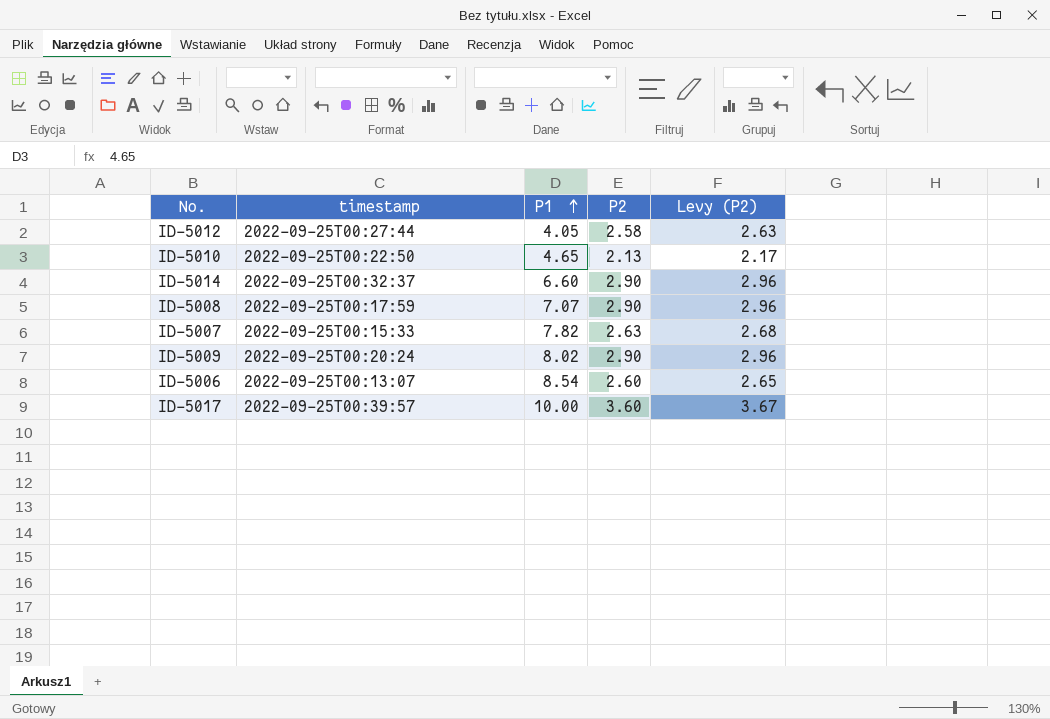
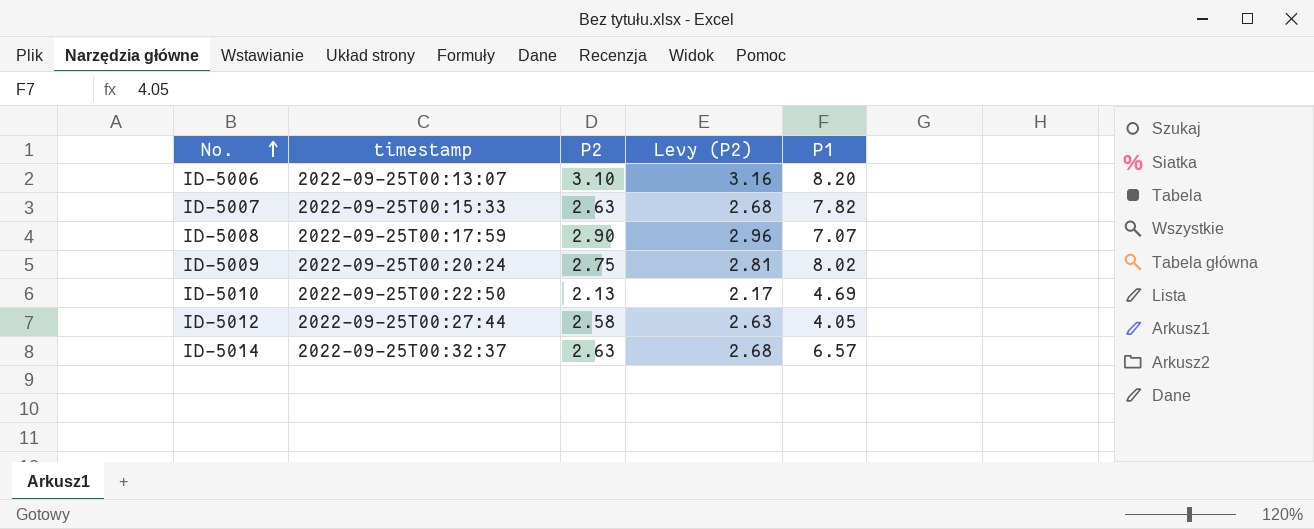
row order: P1 ascending -> No. ascending
column P1 | position: 3 -> 5
row ID-5017: 2022-09-25T00:39:57 | 10.00 | 3.60 | 3.67 -> none
ID-5006 | P2: 2.60 -> 3.10
ID-5006 | Levy (P2): 2.65 -> 3.16
ID-5006 | P1: 8.54 -> 8.20
ID-5009 | P2: 2.90 -> 2.75
ID-5009 | Levy (P2): 2.96 -> 2.81
ID-5010 | P1: 4.65 -> 4.69
ID-5014 | P2: 2.90 -> 2.63
ID-5014 | Levy (P2): 2.96 -> 2.68
ID-5014 | P1: 6.60 -> 6.57

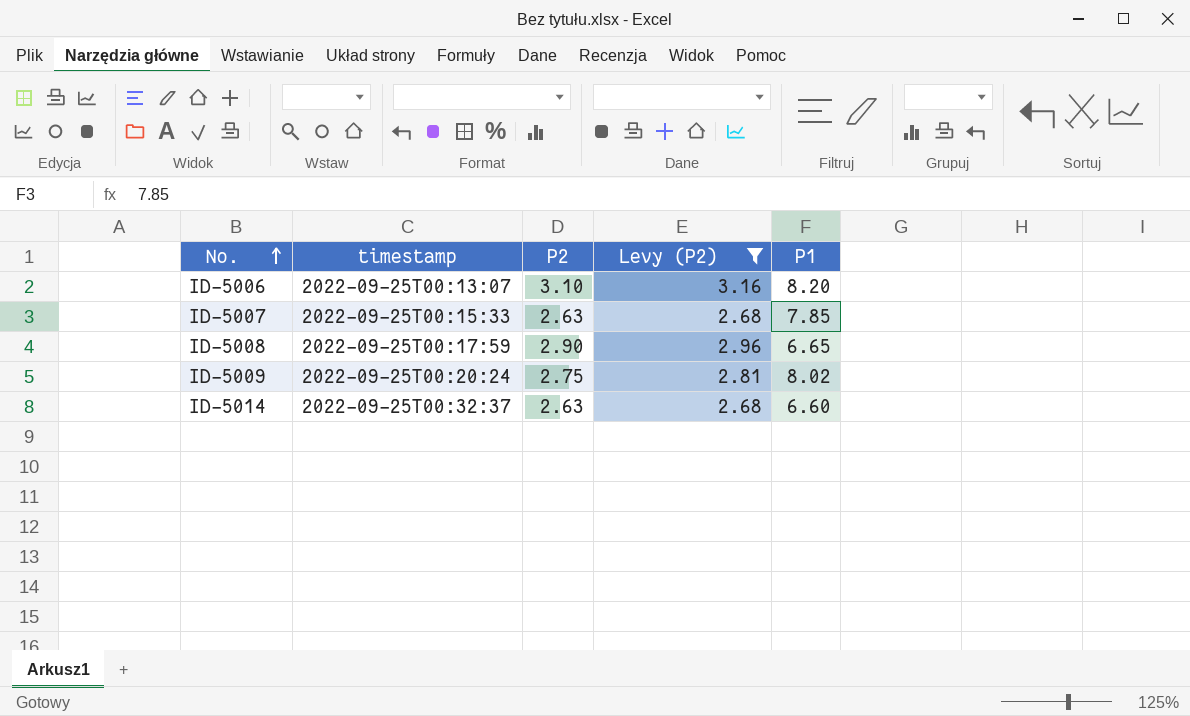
filter: none -> Levy (P2) >= 2.68
ID-5007 | P1: 7.82 -> 7.85
ID-5008 | P1: 7.07 -> 6.65
ID-5014 | P1: 6.57 -> 6.60

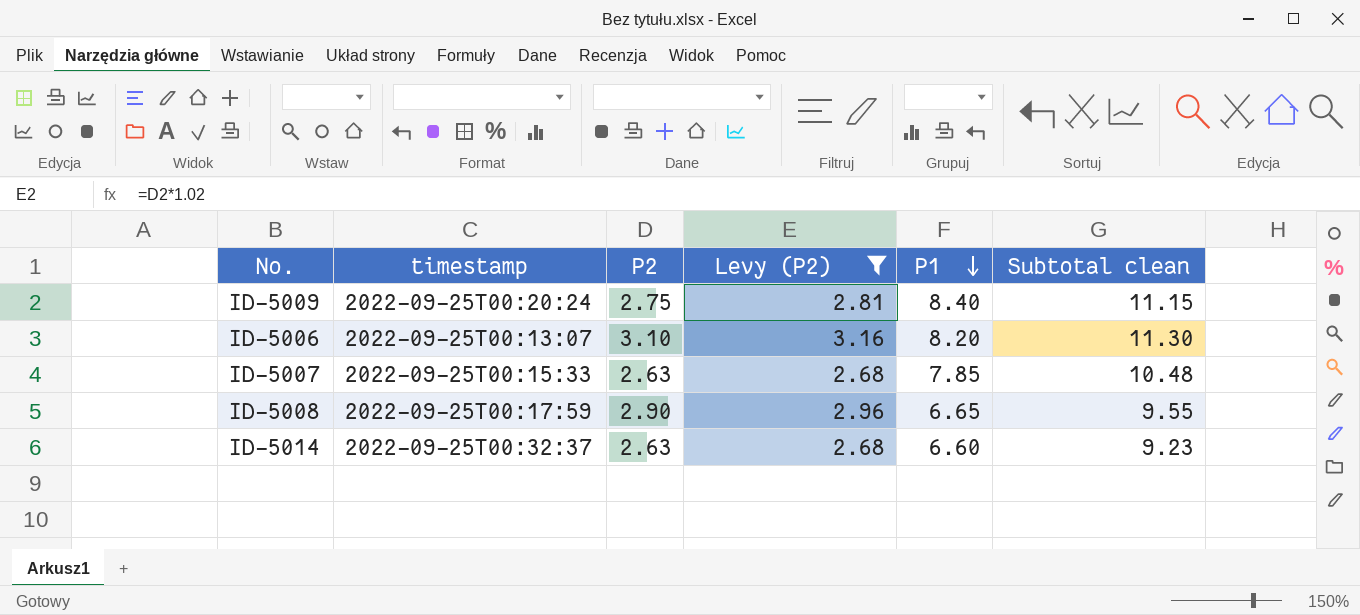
row order: No. ascending -> P1 descending
column Subtotal clean | formula: none -> [P2] + [P1]
ID-5009 | P1: 8.02 -> 8.40

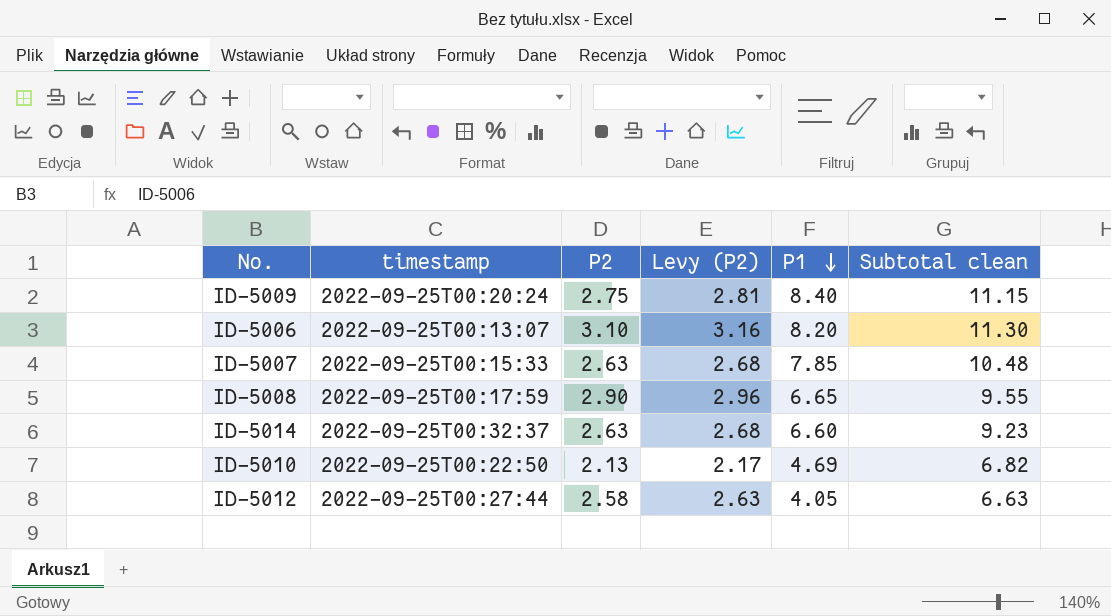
filter: Levy (P2) >= 2.68 -> none

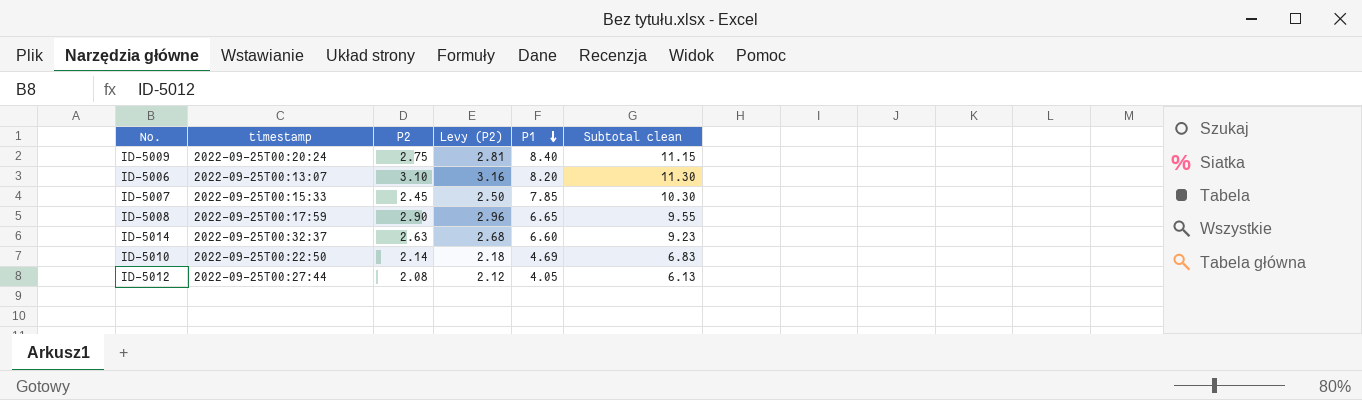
ID-5007 | P2: 2.63 -> 2.45
ID-5007 | Levy (P2): 2.68 -> 2.50
ID-5007 | Subtotal clean: 10.48 -> 10.30
ID-5010 | P2: 2.13 -> 2.14
ID-5010 | Levy (P2): 2.17 -> 2.18
ID-5010 | Subtotal clean: 6.82 -> 6.83
ID-5012 | P2: 2.58 -> 2.08
ID-5012 | Levy (P2): 2.63 -> 2.12
ID-5012 | Subtotal clean: 6.63 -> 6.13

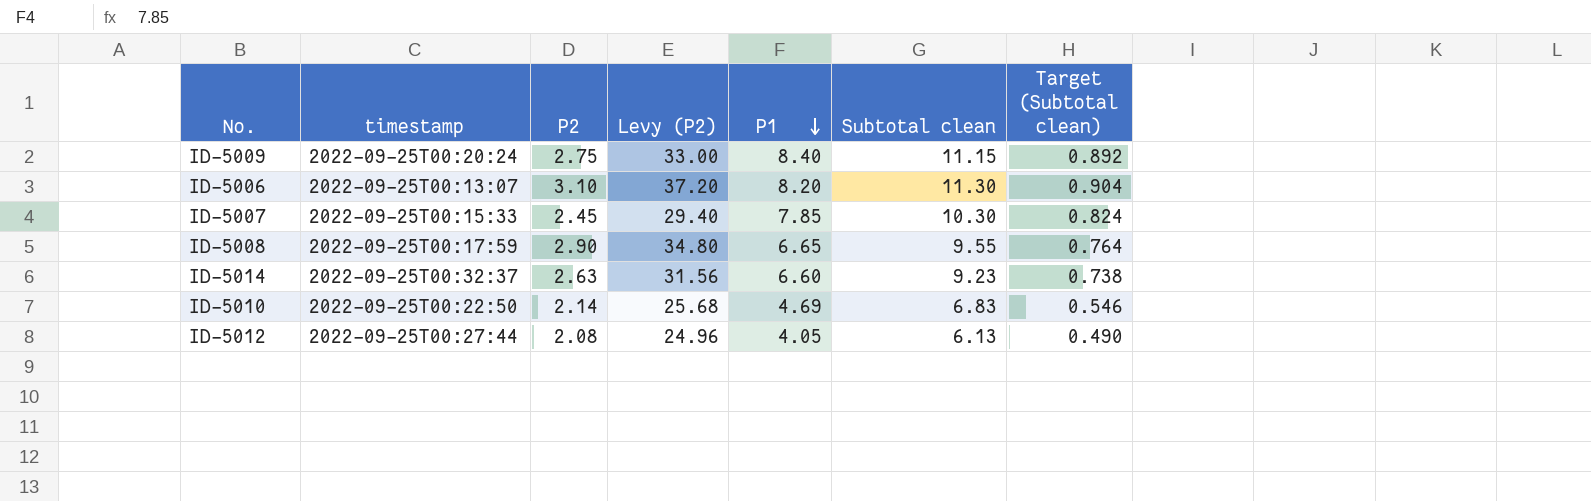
column Levy (P2) | formula: [P2] * 1.02 -> [P2] * 12
column Target (Subtotal clean) | formula: none -> [Subtotal clean] * 0.08

